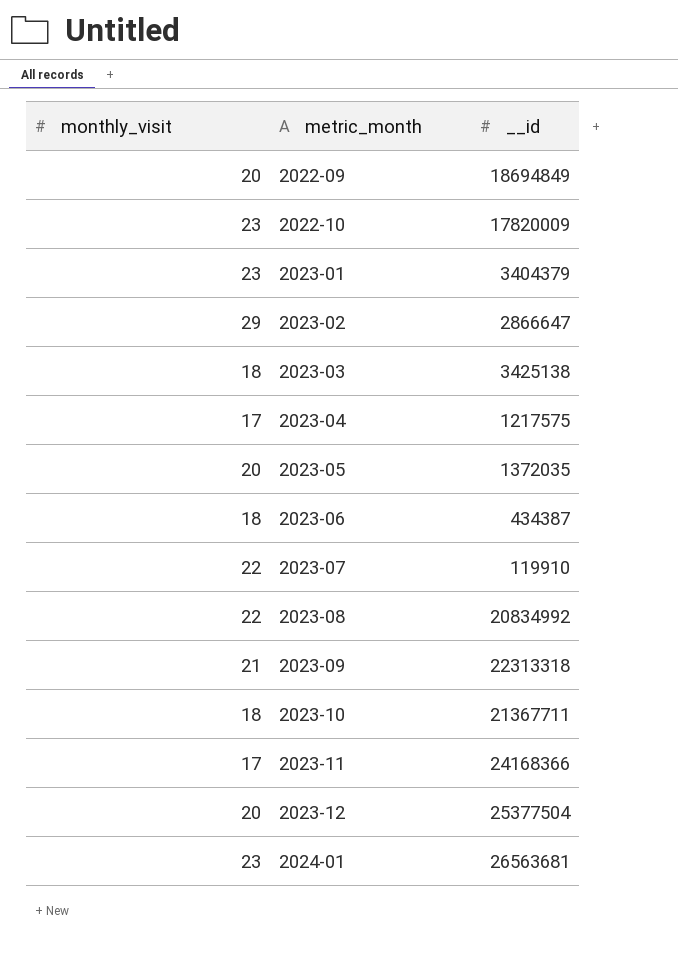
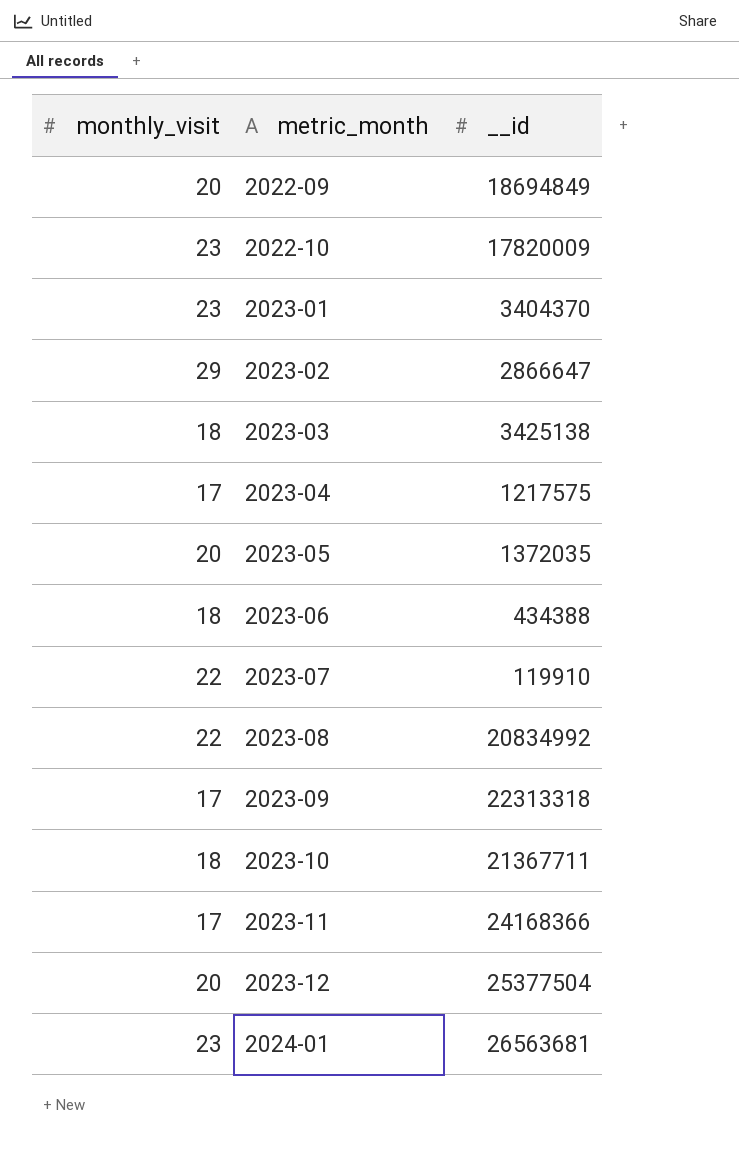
2023-01 | __id: 3404379 -> 3404370
2023-06 | __id: 434387 -> 434388
2023-09 | monthly_visit: 21 -> 17

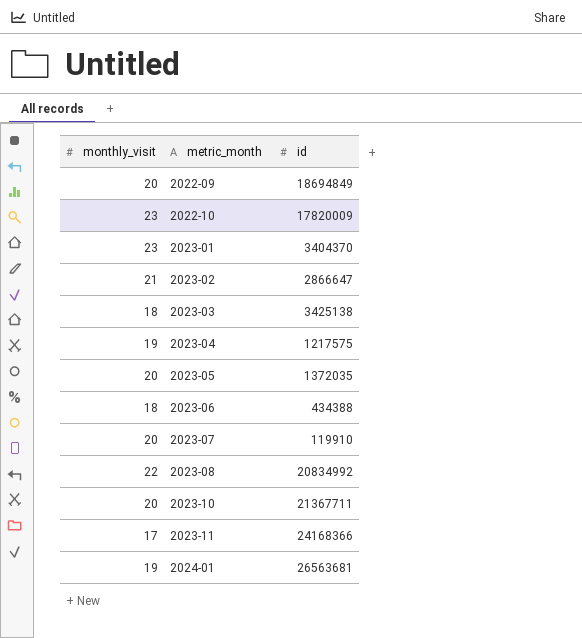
column name: __id -> id
row 2023-09: 17 | 22313318 -> none
row 2023-12: 20 | 25377504 -> none
2023-02 | monthly_visit: 29 -> 21
2023-04 | monthly_visit: 17 -> 19
2023-07 | monthly_visit: 22 -> 20
2023-10 | monthly_visit: 18 -> 20
2024-01 | monthly_visit: 23 -> 19

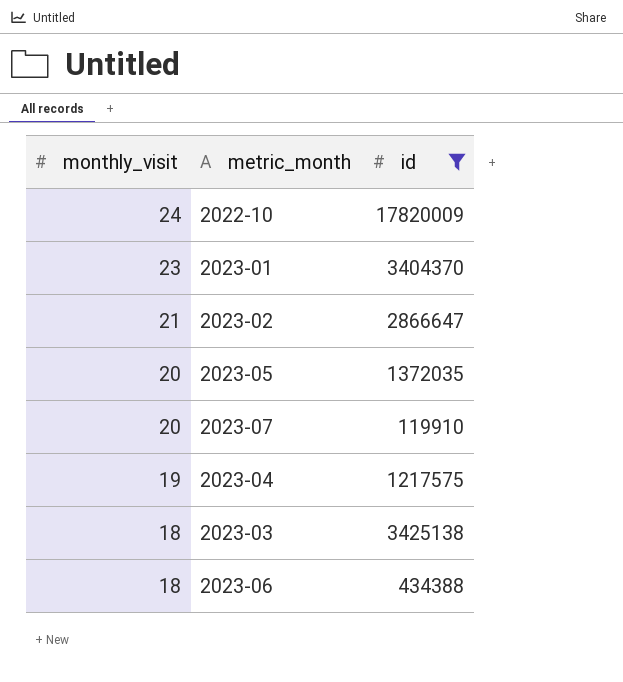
filter: none -> id <= 17820009
row order: metric_month ascending -> monthly_visit descending
2022-10 | monthly_visit: 23 -> 24

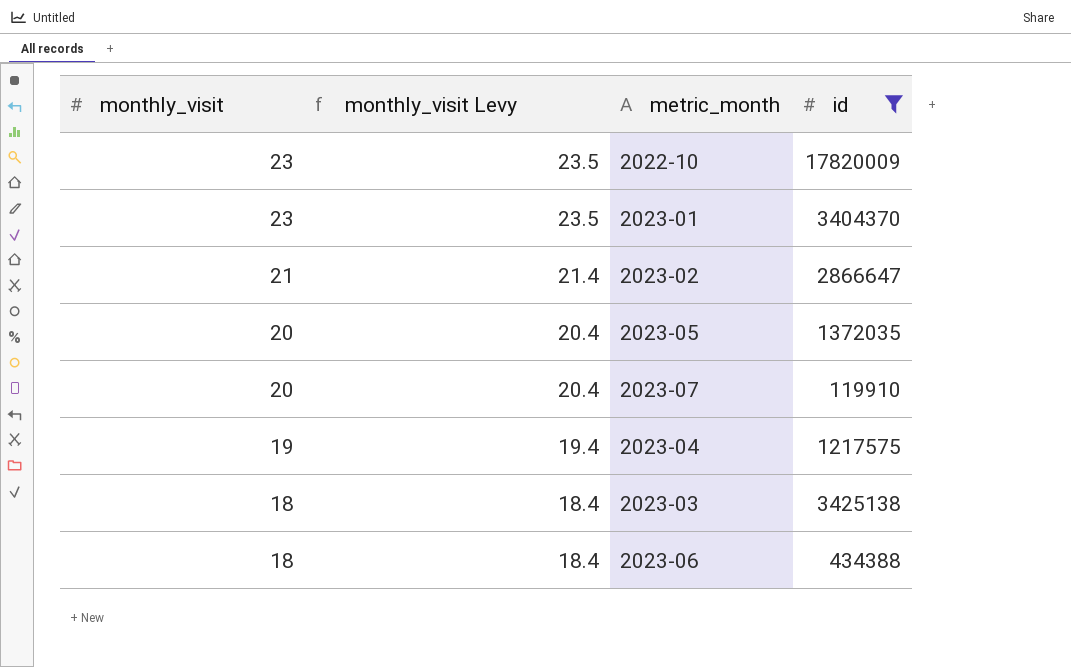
column monthly_visit Levy | formula: none -> [monthly_visit] * 1.02
2022-10 | monthly_visit: 24 -> 23

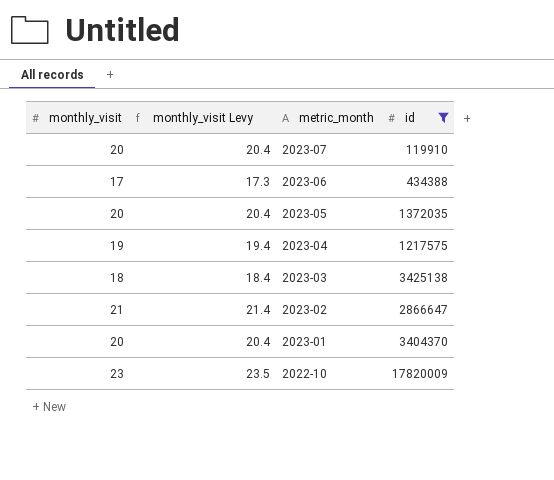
row order: monthly_visit descending -> metric_month descending
2023-06 | monthly_visit: 18 -> 17
2023-06 | monthly_visit Levy: 18.4 -> 17.3
2023-01 | monthly_visit: 23 -> 20
2023-01 | monthly_visit Levy: 23.5 -> 20.4

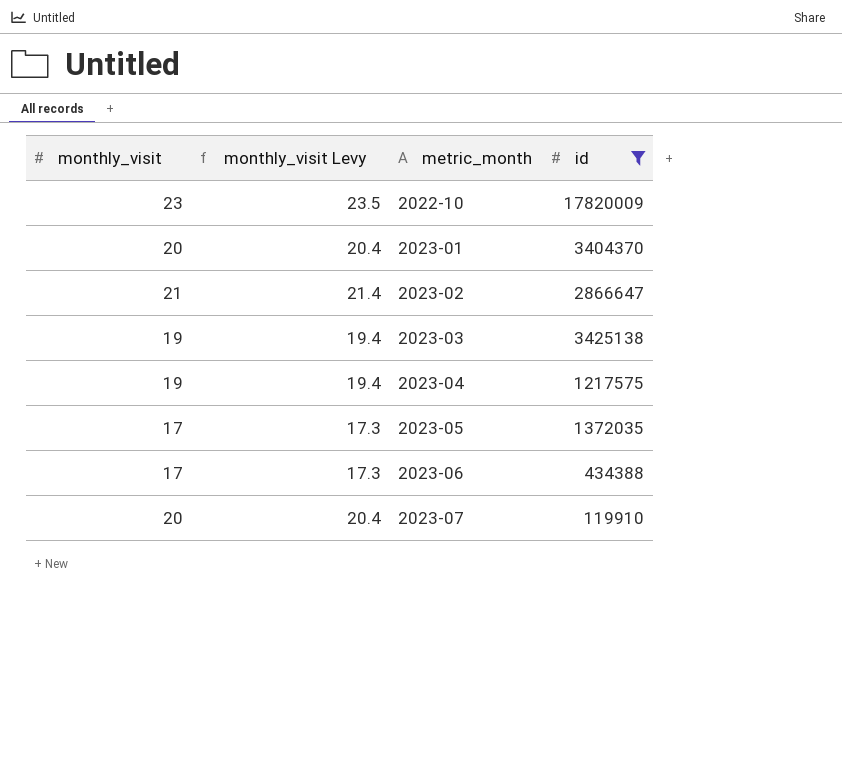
row order: metric_month descending -> metric_month ascending
2023-03 | monthly_visit: 18 -> 19
2023-03 | monthly_visit Levy: 18.4 -> 19.4
2023-05 | monthly_visit: 20 -> 17
2023-05 | monthly_visit Levy: 20.4 -> 17.3

